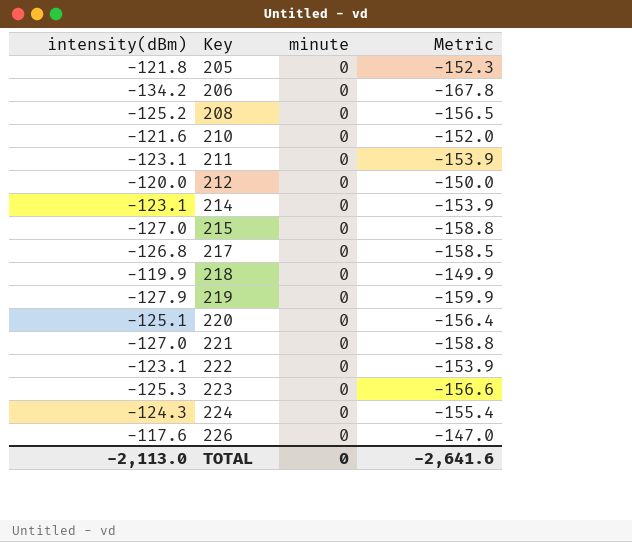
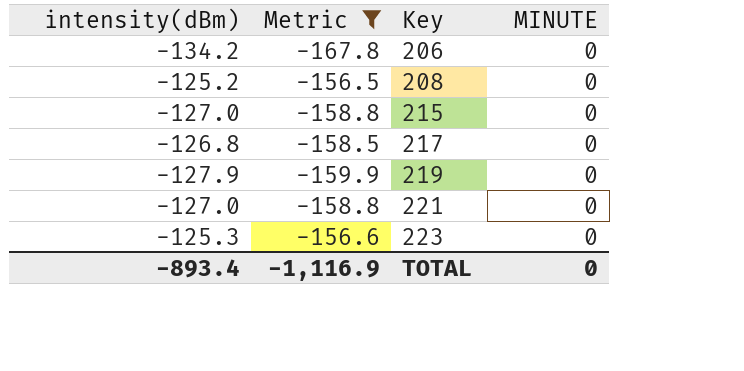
filter: none -> Metric <= -156.5
column Metric | position: 4 -> 2
column name: minute -> MINUTE
TOTAL | intensity(dBm): -2,113.0 -> -893.4
TOTAL | Metric: -2,641.6 -> -1,116.9

